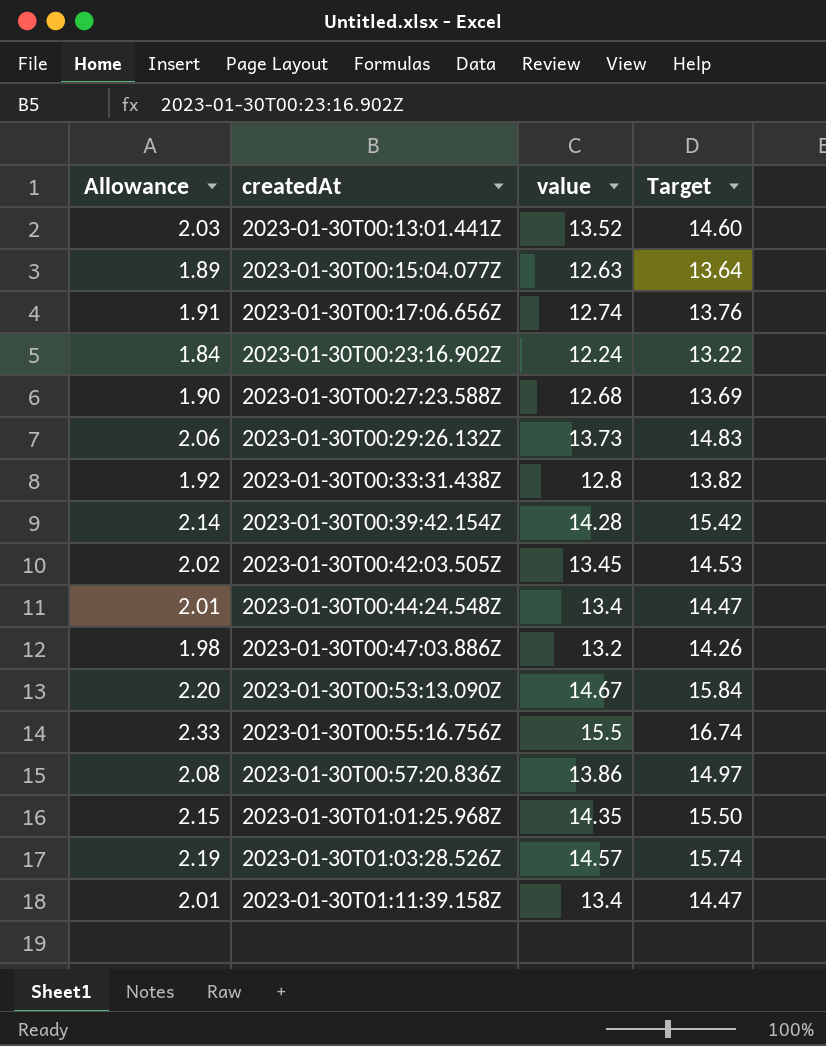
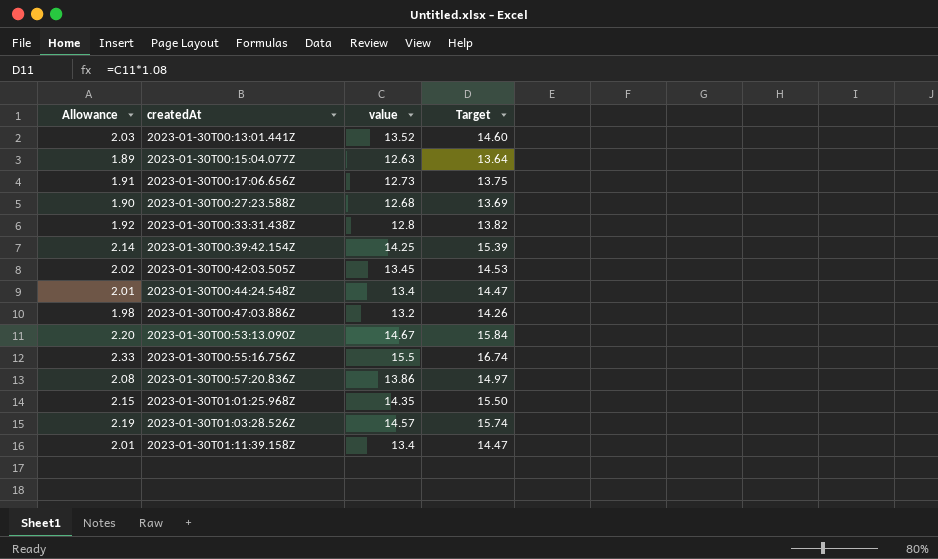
row 2023-01-30T00:23:16.902Z: 1.84 | 12.24 | 13.22 -> none
row 2023-01-30T00:29:26.132Z: 2.06 | 13.73 | 14.83 -> none
2023-01-30T00:17:06.656Z | value: 12.74 -> 12.73
2023-01-30T00:17:06.656Z | Target: 13.76 -> 13.75
2023-01-30T00:39:42.154Z | value: 14.28 -> 14.25
2023-01-30T00:39:42.154Z | Target: 15.42 -> 15.39

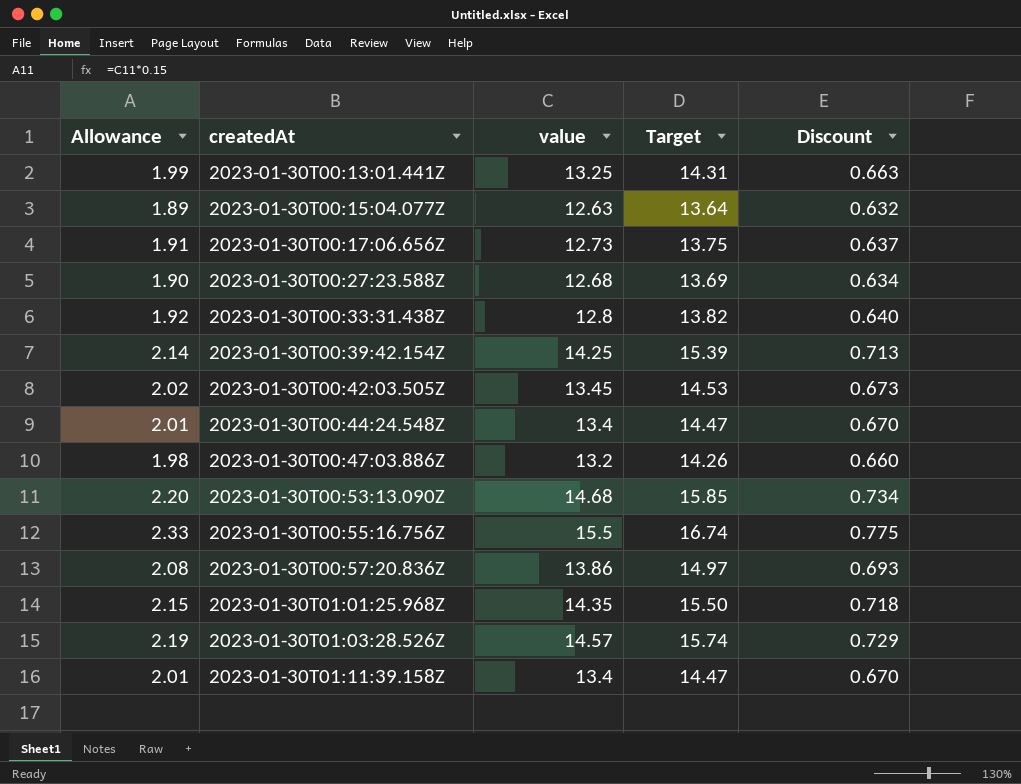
column Discount | formula: none -> [value] * 0.05
2023-01-30T00:13:01.441Z | Allowance: 2.03 -> 1.99
2023-01-30T00:13:01.441Z | value: 13.52 -> 13.25
2023-01-30T00:13:01.441Z | Target: 14.60 -> 14.31
2023-01-30T00:53:13.090Z | value: 14.67 -> 14.68
2023-01-30T00:53:13.090Z | Target: 15.84 -> 15.85

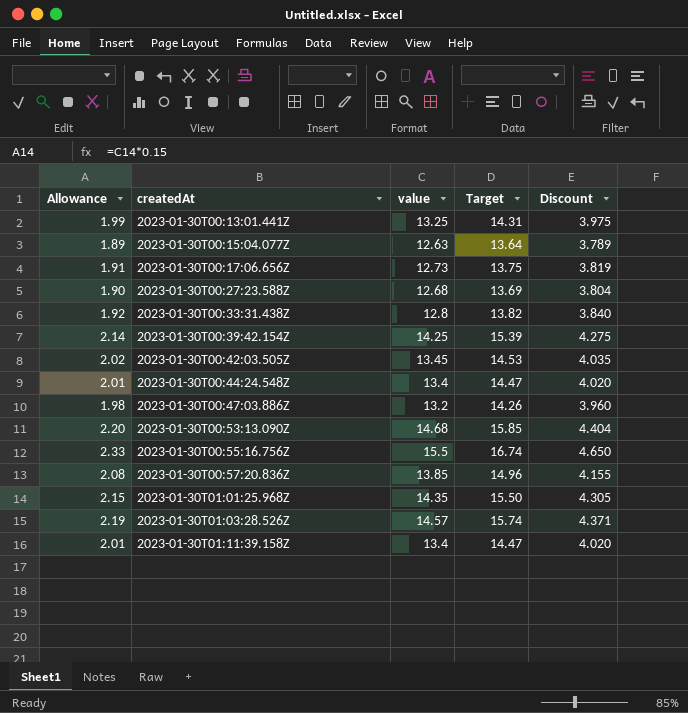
column Discount | formula: [value] * 0.05 -> [value] * 0.3
2023-01-30T00:57:20.836Z | value: 13.86 -> 13.85
2023-01-30T00:57:20.836Z | Target: 14.97 -> 14.96

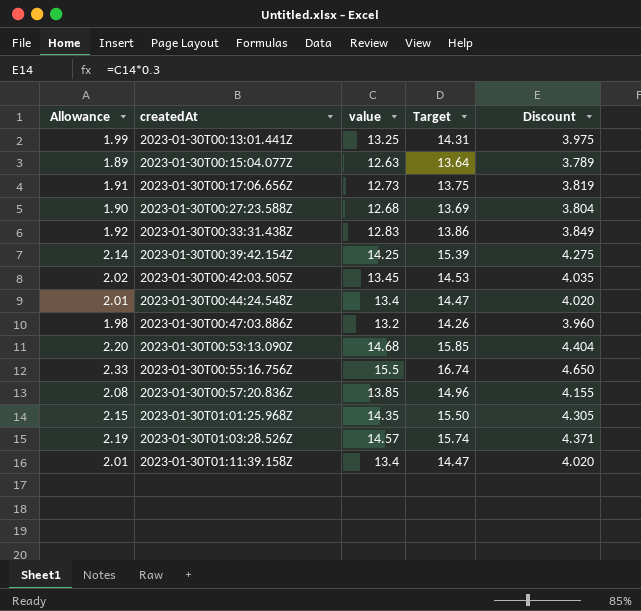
2023-01-30T00:33:31.438Z | value: 12.8 -> 12.83
2023-01-30T00:33:31.438Z | Target: 13.82 -> 13.86
2023-01-30T00:33:31.438Z | Discount: 3.840 -> 3.849

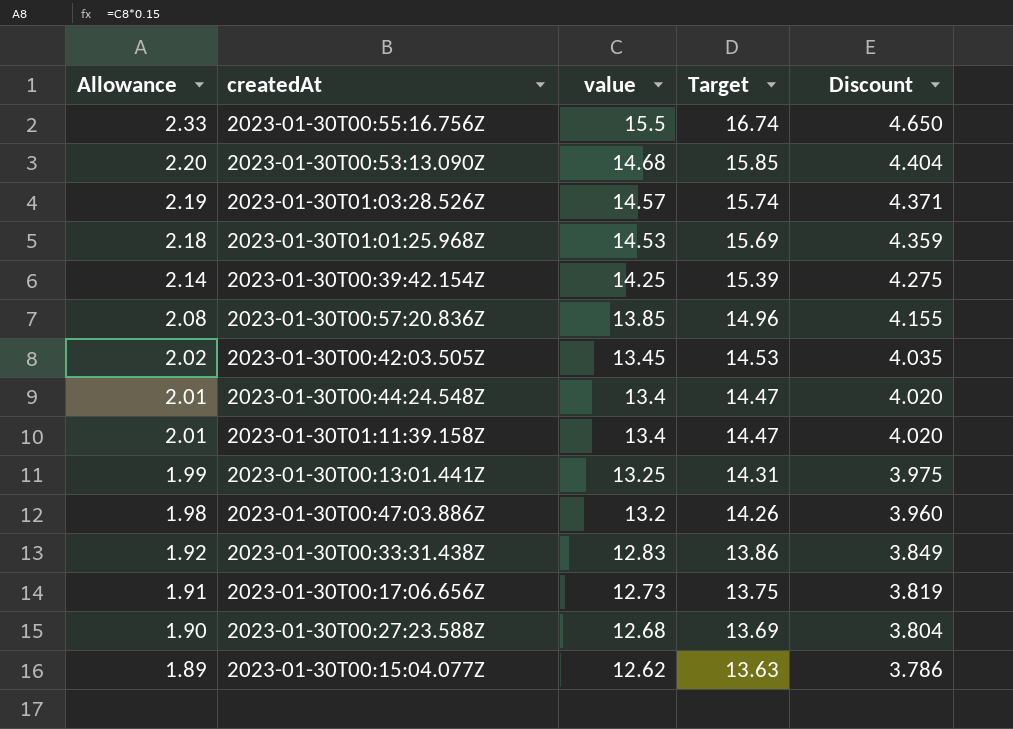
row order: createdAt ascending -> Allowance descending
2023-01-30T01:01:25.968Z | Allowance: 2.15 -> 2.18
2023-01-30T01:01:25.968Z | value: 14.35 -> 14.53
2023-01-30T01:01:25.968Z | Target: 15.50 -> 15.69
2023-01-30T01:01:25.968Z | Discount: 4.305 -> 4.359
2023-01-30T00:15:04.077Z | value: 12.63 -> 12.62
2023-01-30T00:15:04.077Z | Target: 13.64 -> 13.63
2023-01-30T00:15:04.077Z | Discount: 3.789 -> 3.786

